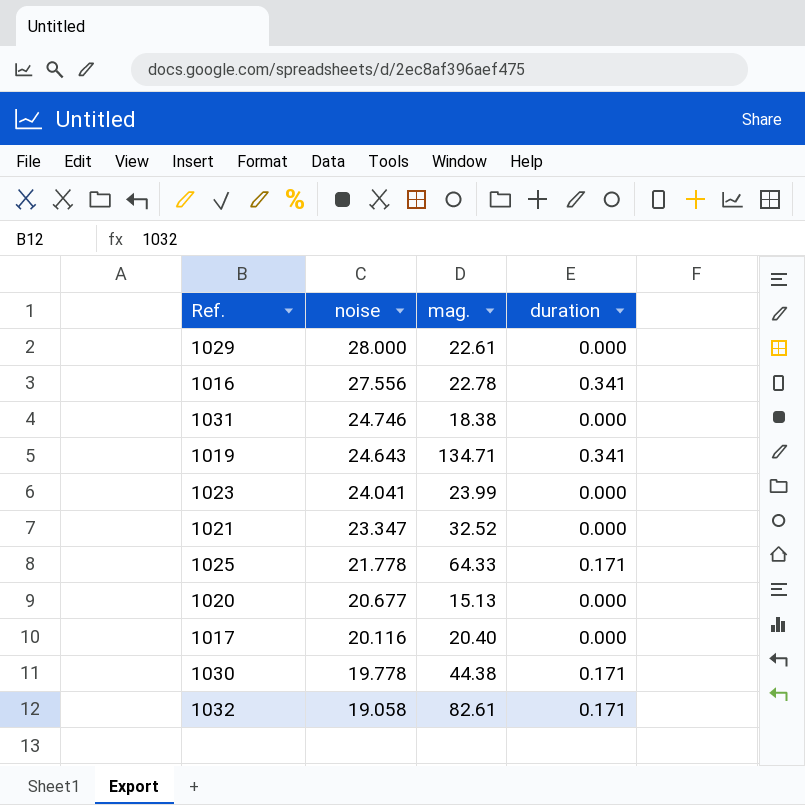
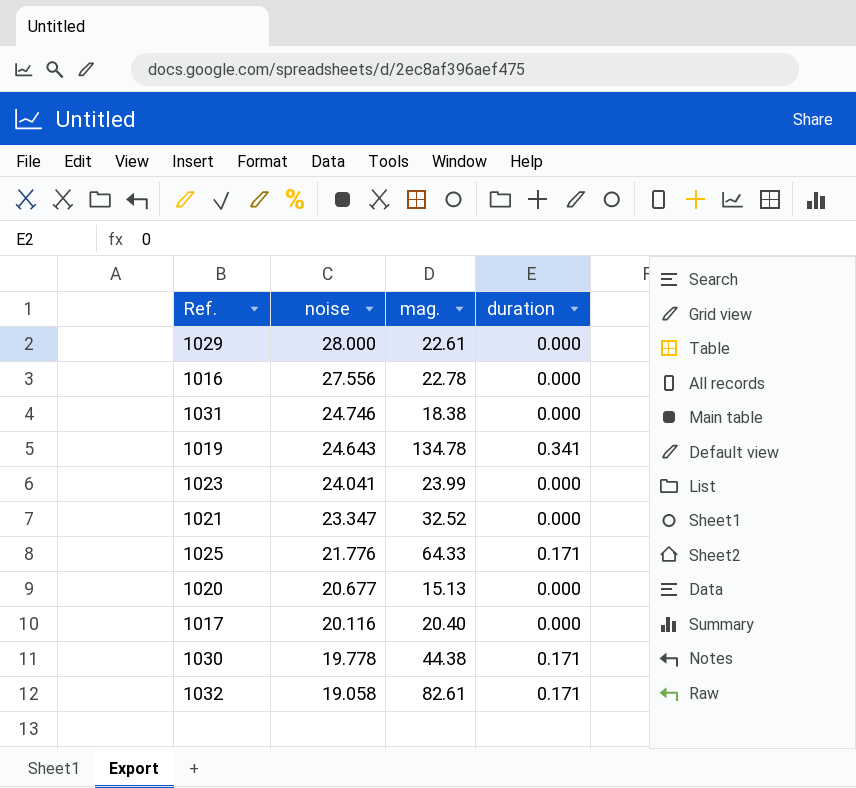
1016 | duration: 0.341 -> 0.000
1019 | mag.: 134.71 -> 134.78
1025 | noise: 21.778 -> 21.776

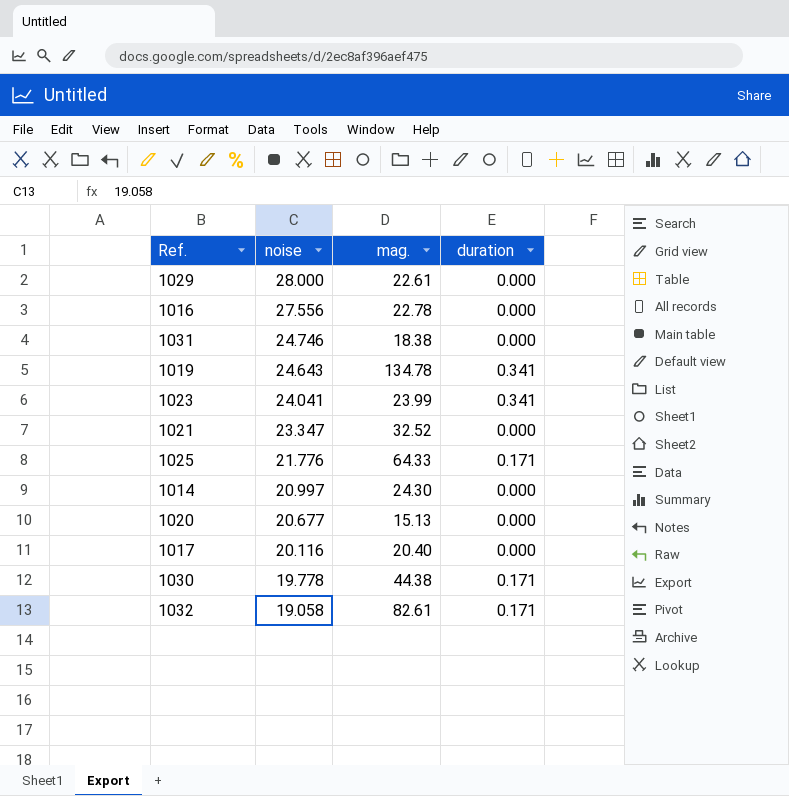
1023 | duration: 0.000 -> 0.341
row 1014: none -> 20.997 | 24.30 | 0.000

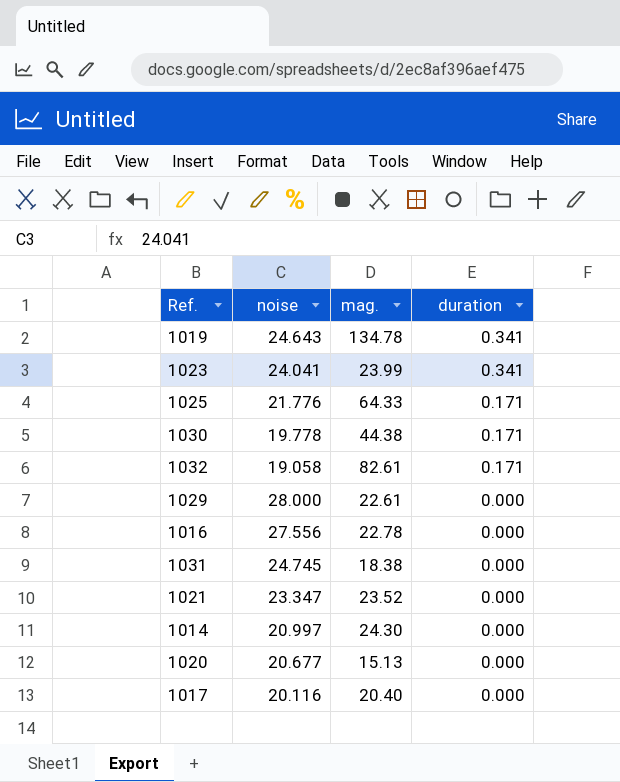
row order: noise descending -> duration descending
1031 | noise: 24.746 -> 24.745
1021 | mag.: 32.52 -> 23.52

